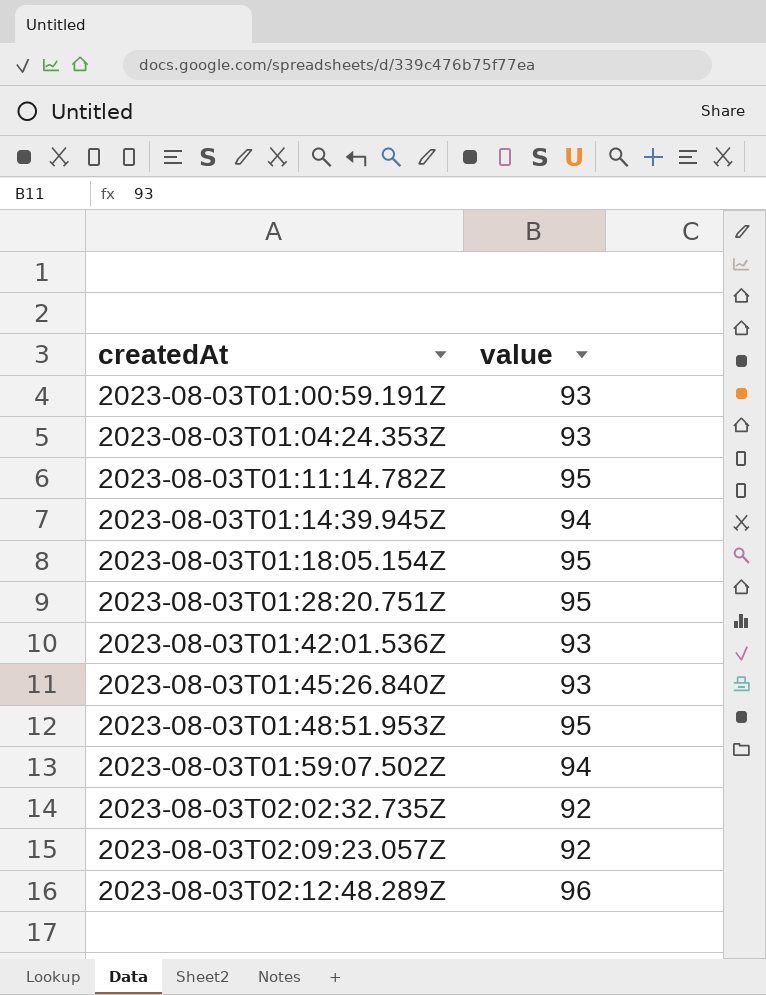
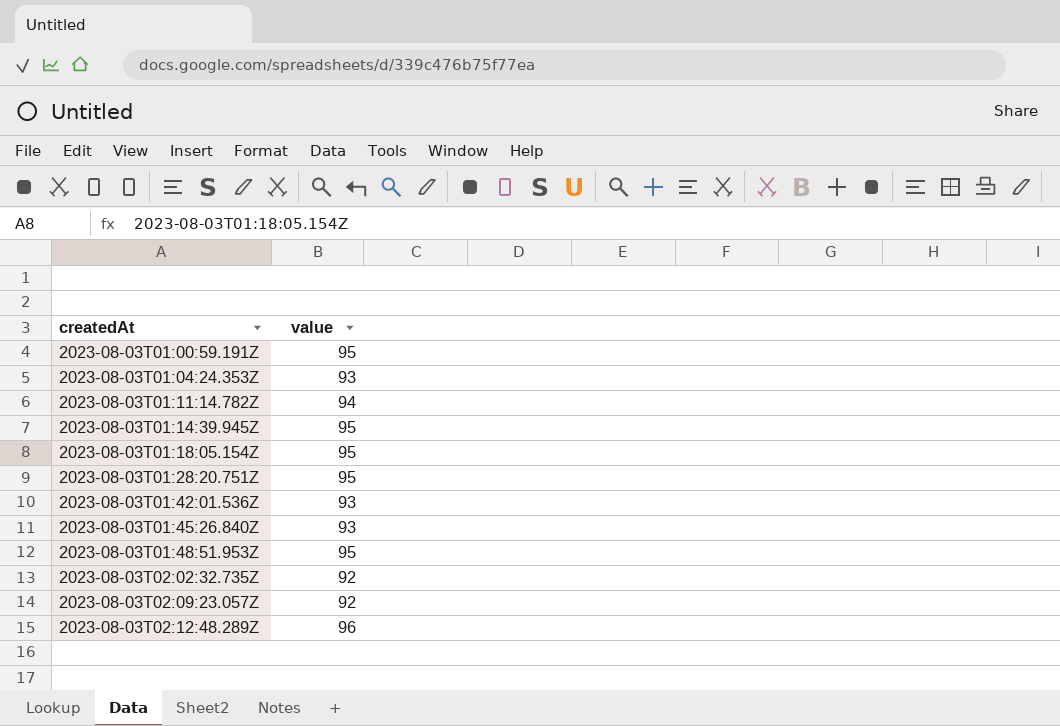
row 2023-08-03T01:59:07.502Z: 94 -> none
2023-08-03T01:00:59.191Z | value: 93 -> 95
2023-08-03T01:11:14.782Z | value: 95 -> 94
2023-08-03T01:14:39.945Z | value: 94 -> 95

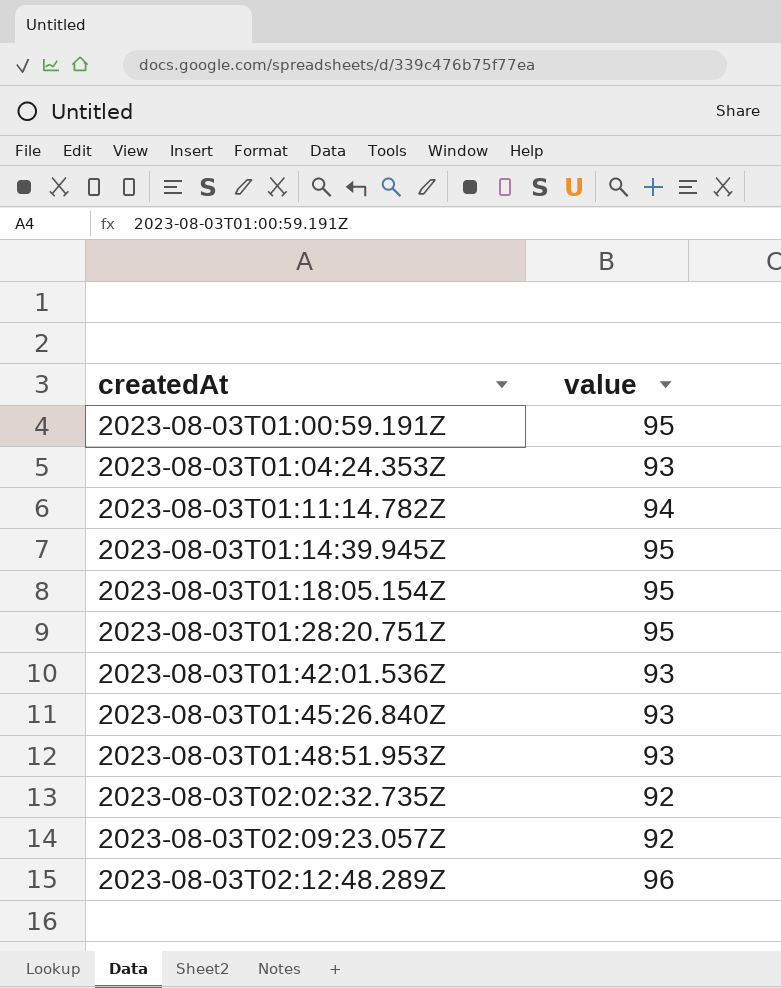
2023-08-03T01:48:51.953Z | value: 95 -> 93

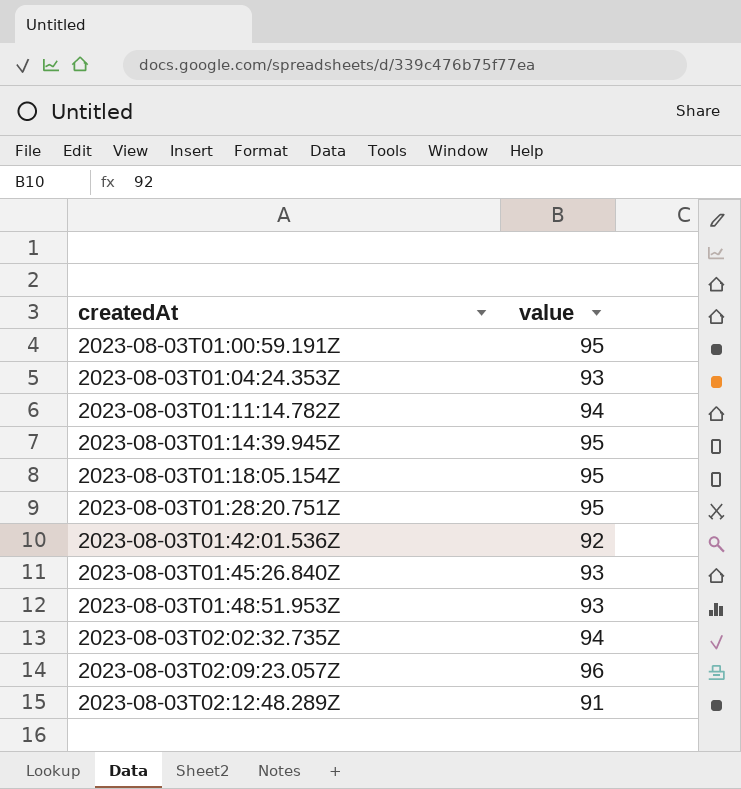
2023-08-03T01:42:01.536Z | value: 93 -> 92
2023-08-03T02:02:32.735Z | value: 92 -> 94
2023-08-03T02:09:23.057Z | value: 92 -> 96
2023-08-03T02:12:48.289Z | value: 96 -> 91

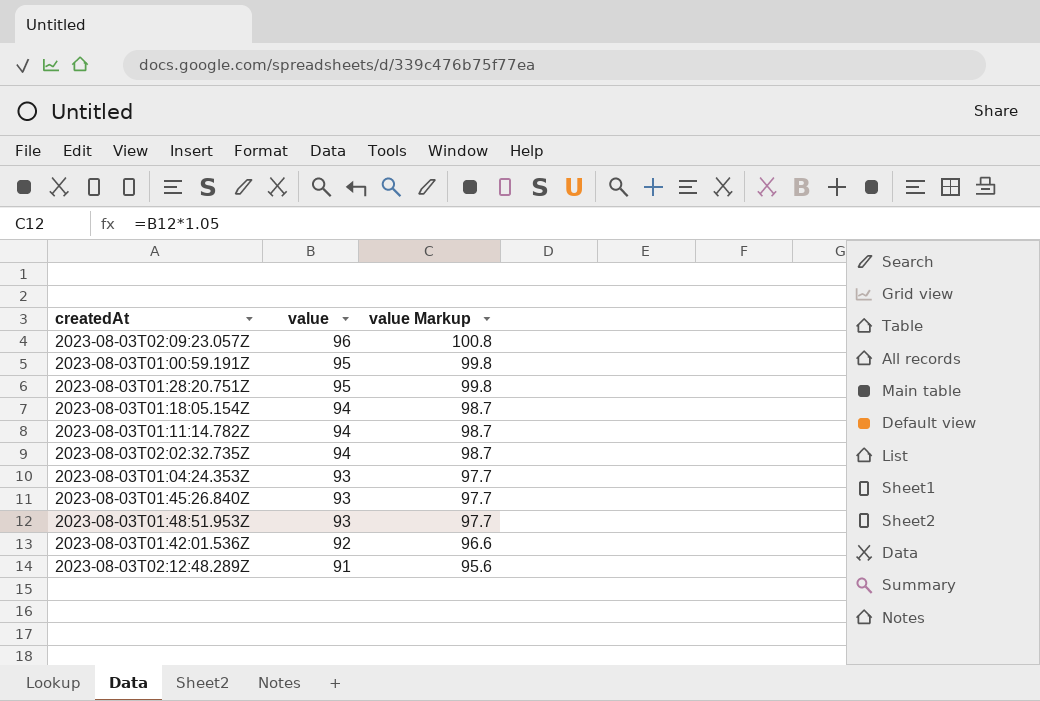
row order: createdAt ascending -> value descending
column value Markup | formula: none -> [value] * 1.05
row 2023-08-03T01:14:39.945Z: 95 -> none
2023-08-03T01:18:05.154Z | value: 95 -> 94

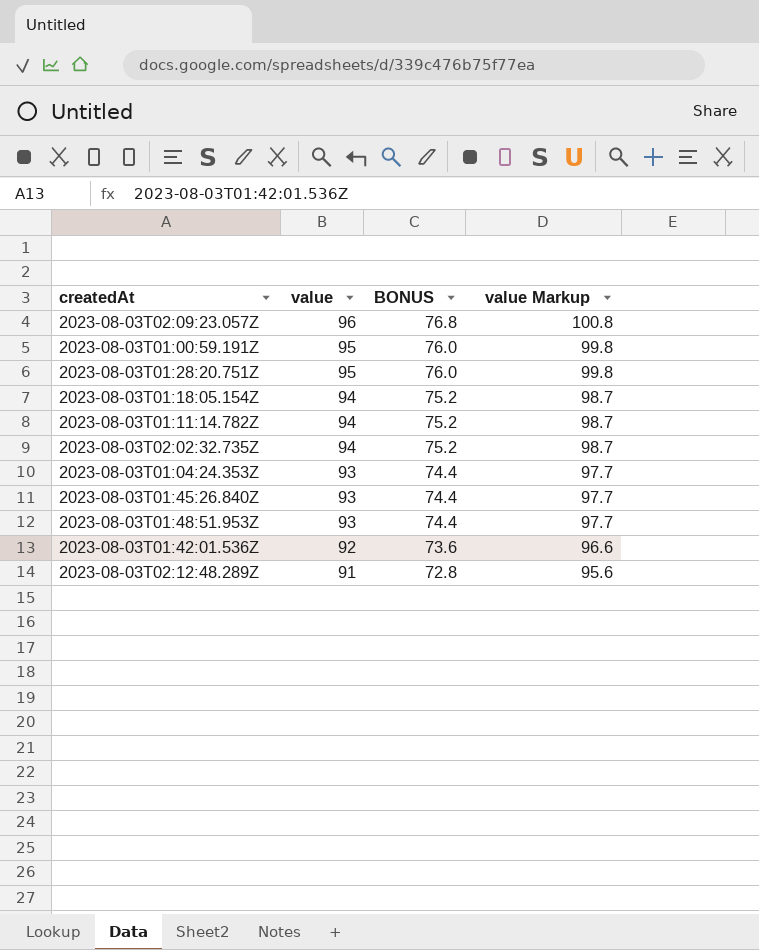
column BONUS | formula: none -> [value] * 0.8

